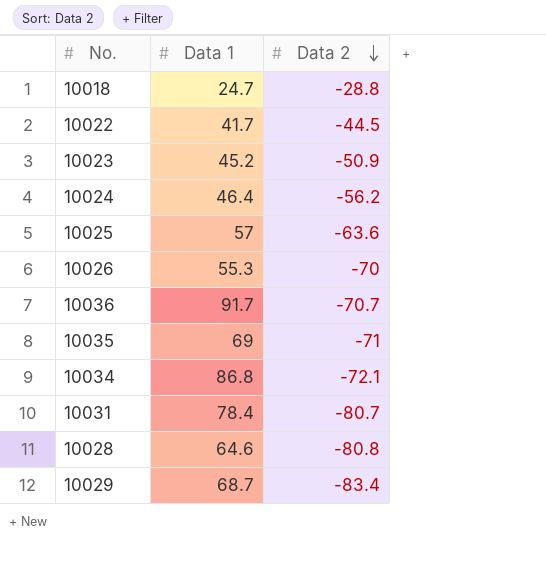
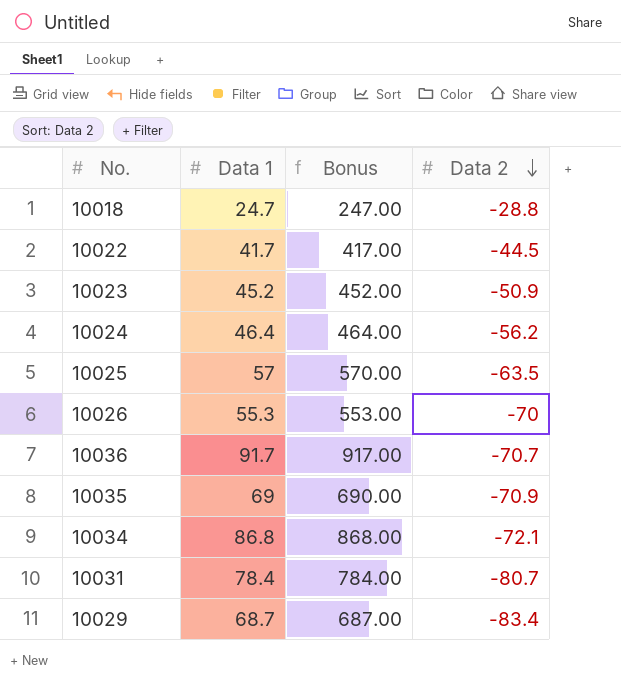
column Bonus | formula: none -> [Data 1] * 10
row 10028: 64.6 | -80.8 -> none
10025 | Data 2: -63.6 -> -63.5
10035 | Data 2: -71 -> -70.9

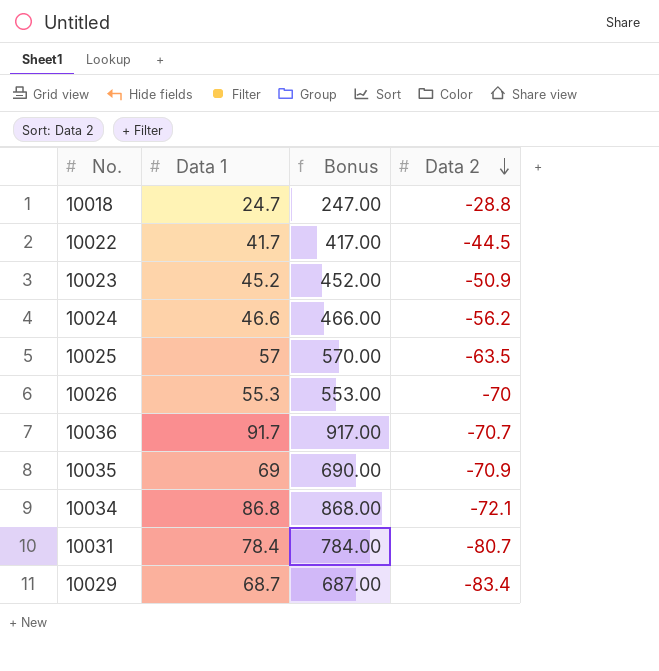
10024 | Data 1: 46.4 -> 46.6
10024 | Bonus: 464.00 -> 466.00

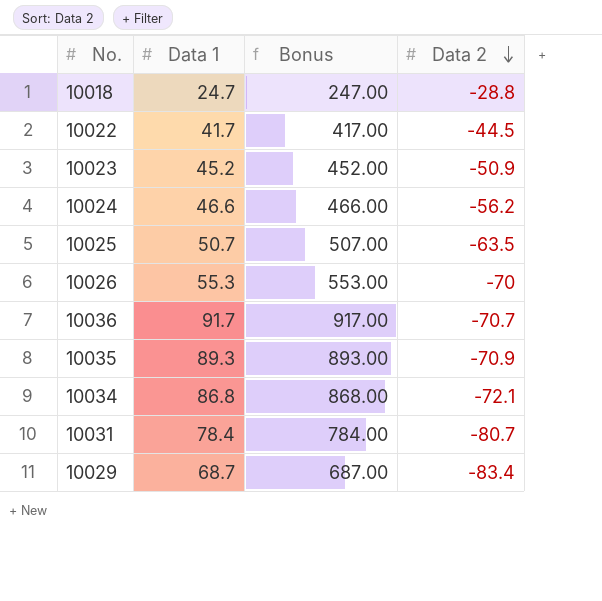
10025 | Data 1: 57 -> 50.7
10025 | Bonus: 570.00 -> 507.00
10035 | Data 1: 69 -> 89.3
10035 | Bonus: 690.00 -> 893.00

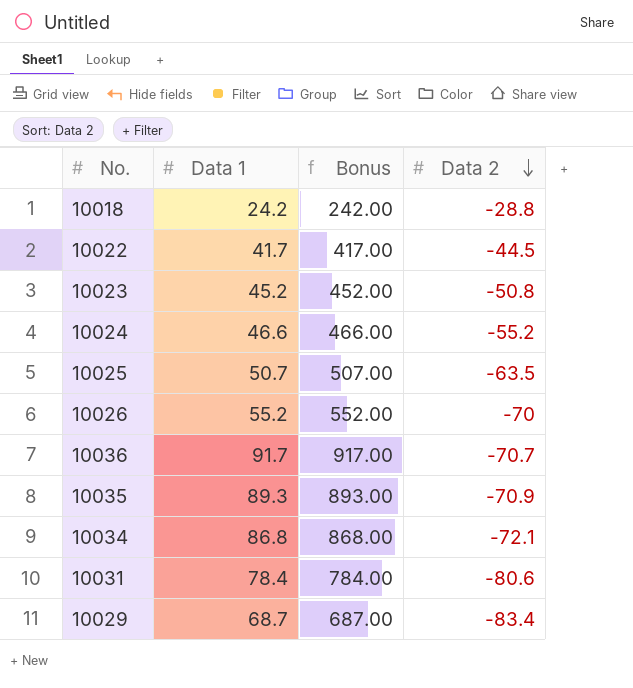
10018 | Data 1: 24.7 -> 24.2
10018 | Bonus: 247.00 -> 242.00
10023 | Data 2: -50.9 -> -50.8
10024 | Data 2: -56.2 -> -55.2
10026 | Data 1: 55.3 -> 55.2
10026 | Bonus: 553.00 -> 552.00
10031 | Data 2: -80.7 -> -80.6

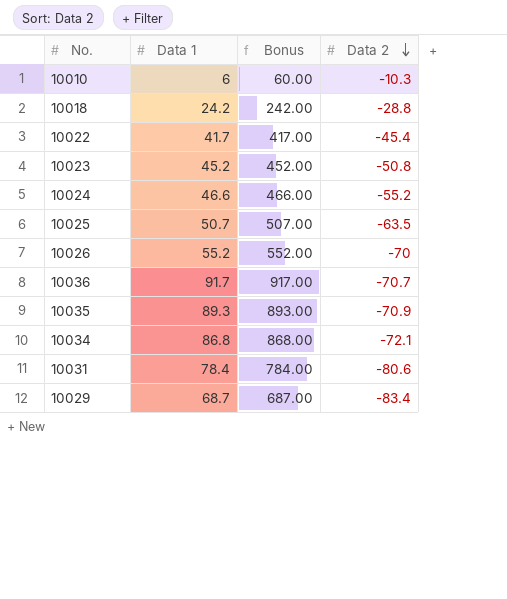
row 10010: none -> 6 | 60.00 | -10.3
10022 | Data 2: -44.5 -> -45.4

